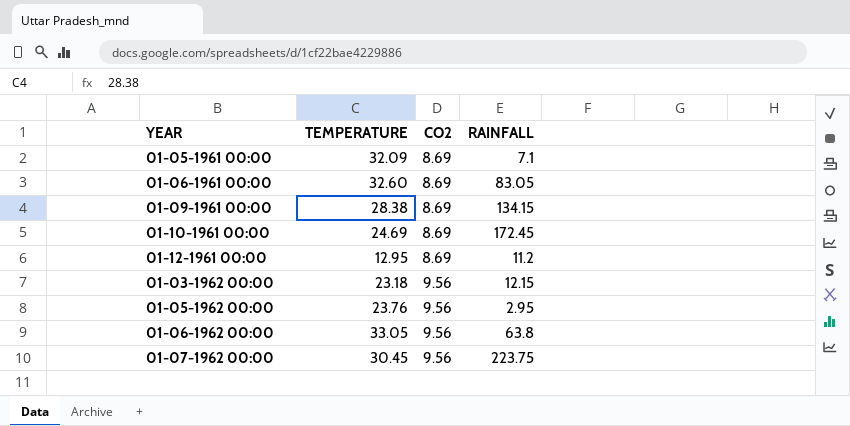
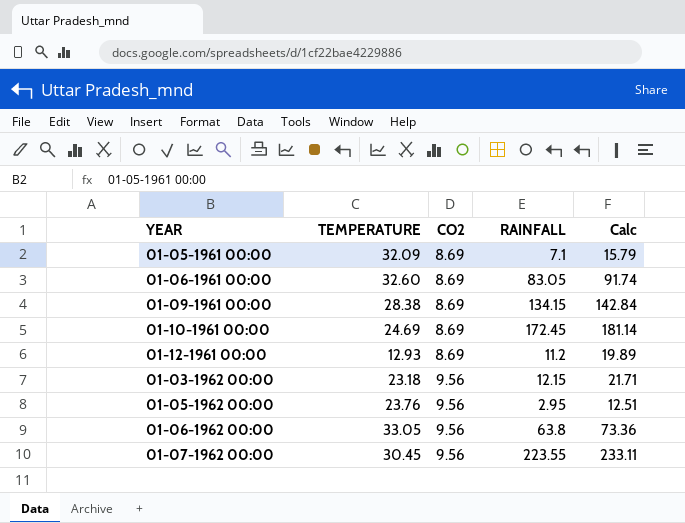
column Calc | formula: none -> [CO2] + [RAINFALL]
01-12-1961 00:00 | TEMPERATURE: 12.95 -> 12.93
01-07-1962 00:00 | RAINFALL: 223.75 -> 223.55

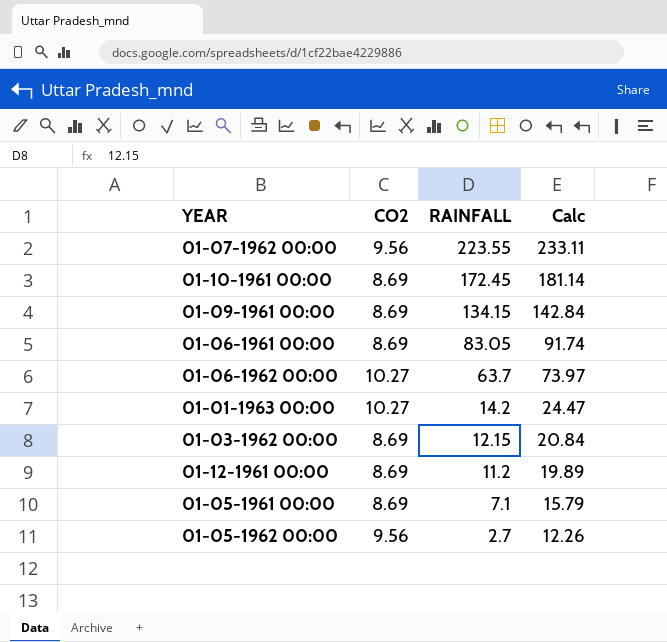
row order: CO2 ascending -> RAINFALL descending
column TEMPERATURE | position: 2 -> none
01-06-1962 00:00 | CO2: 9.56 -> 10.27
01-06-1962 00:00 | RAINFALL: 63.8 -> 63.7
01-06-1962 00:00 | Calc: 73.36 -> 73.97
row 01-01-1963 00:00: none -> 10.27 | 14.2 | 24.47
01-03-1962 00:00 | CO2: 9.56 -> 8.69
01-03-1962 00:00 | Calc: 21.71 -> 20.84
01-05-1962 00:00 | RAINFALL: 2.95 -> 2.7
01-05-1962 00:00 | Calc: 12.51 -> 12.26

